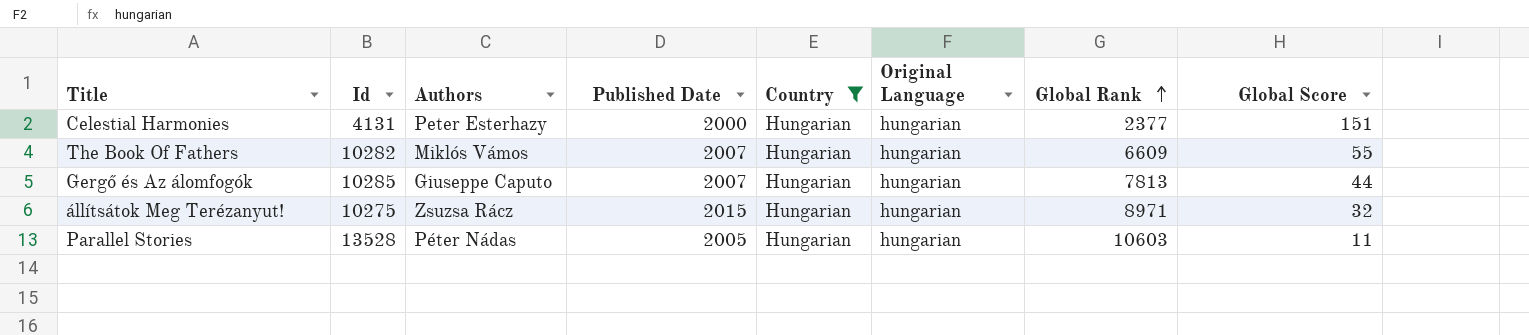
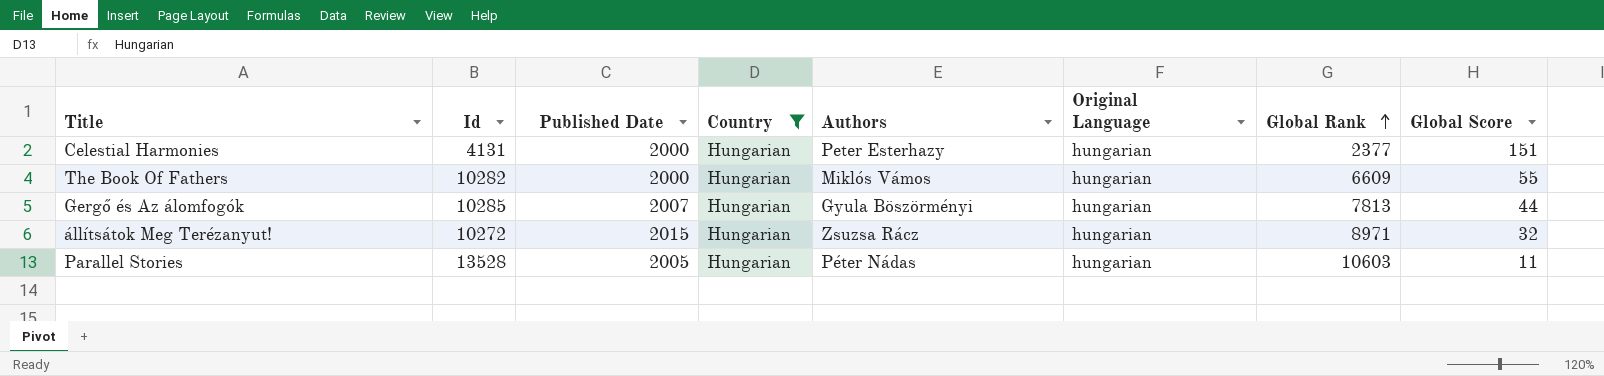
column Authors | position: 3 -> 5
The Book Of Fathers | Published Date: 2007 -> 2000
Gergő és Az álomfogók | Authors: Giuseppe Caputo -> Gyula Böszörményi
állítsátok Meg Terézanyut! | Id: 10275 -> 10272

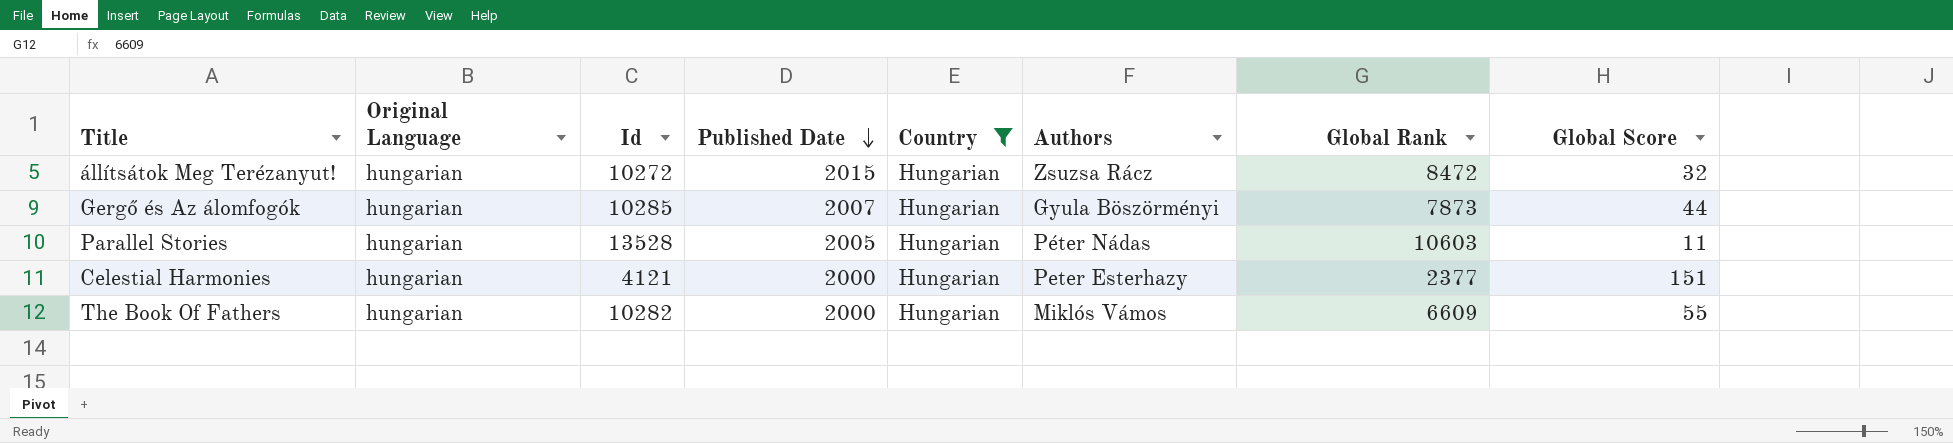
row order: Global Rank ascending -> Published Date descending
column Original Language | position: 6 -> 2
állítsátok Meg Terézanyut! | Global Rank: 8971 -> 8472
Gergő és Az álomfogók | Global Rank: 7813 -> 7873
Celestial Harmonies | Id: 4131 -> 4121

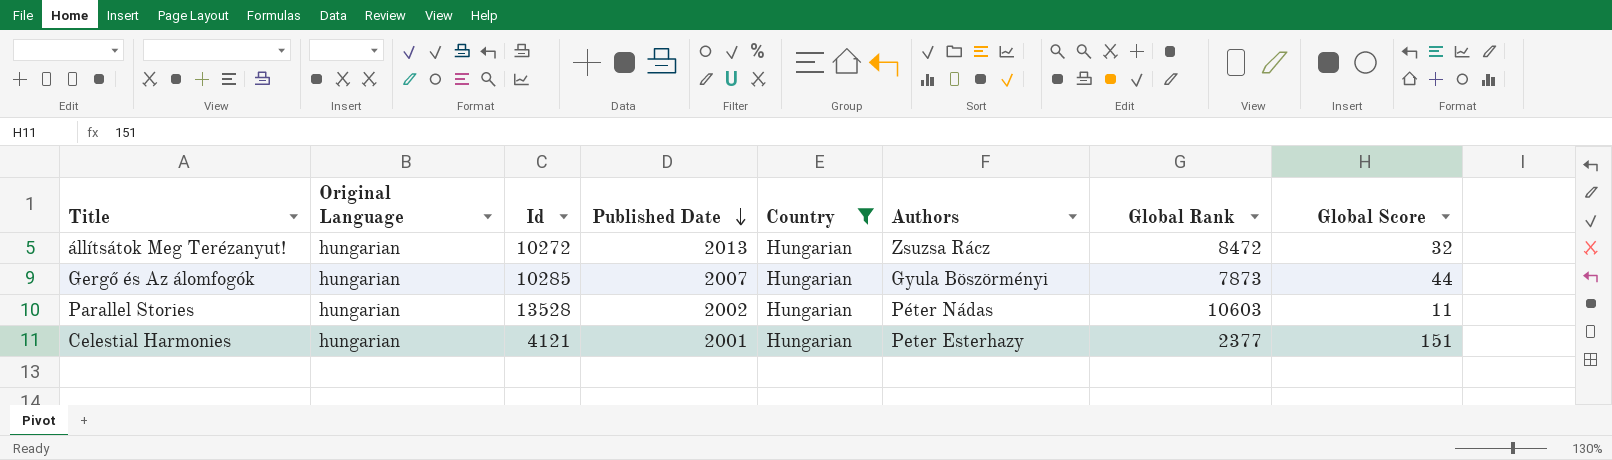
row The Book Of Fathers: hungarian | 10282 | 2000 | Hungarian | Miklós Vámos | 6609 | 55 -> none
állítsátok Meg Terézanyut! | Published Date: 2015 -> 2013
Parallel Stories | Published Date: 2005 -> 2002
Celestial Harmonies | Published Date: 2000 -> 2001

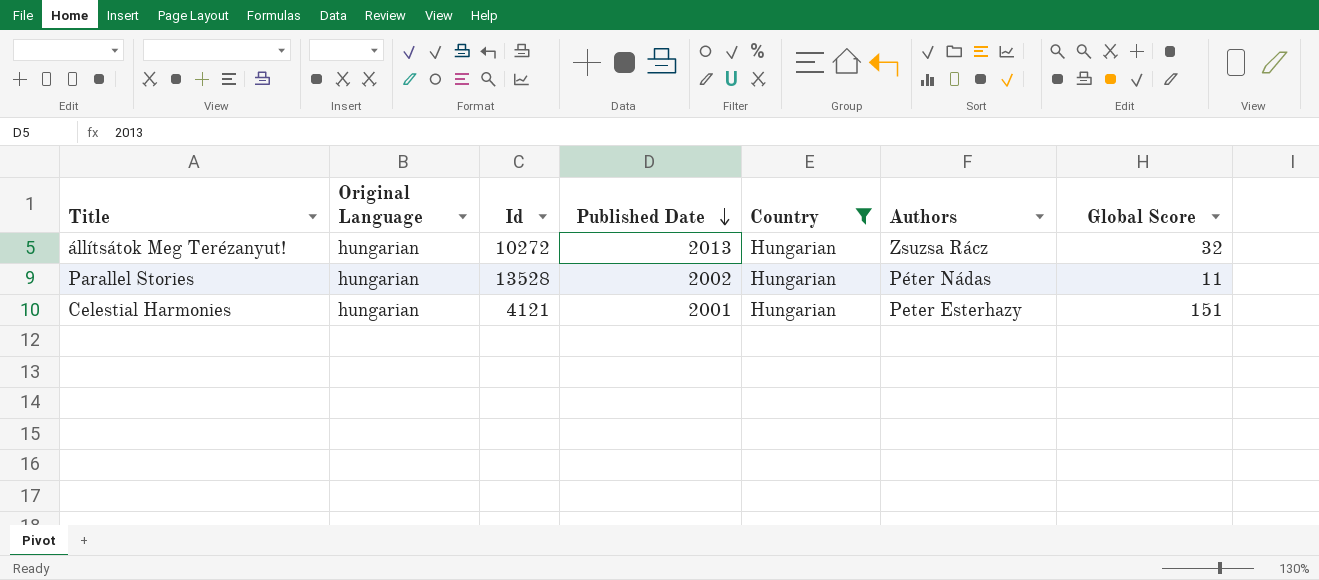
column Global Rank | position: 7 -> none
row Gergő és Az álomfogók: hungarian | 10285 | 2007 | Hungarian | Gyula Böszörményi | 7873 | 44 -> none

